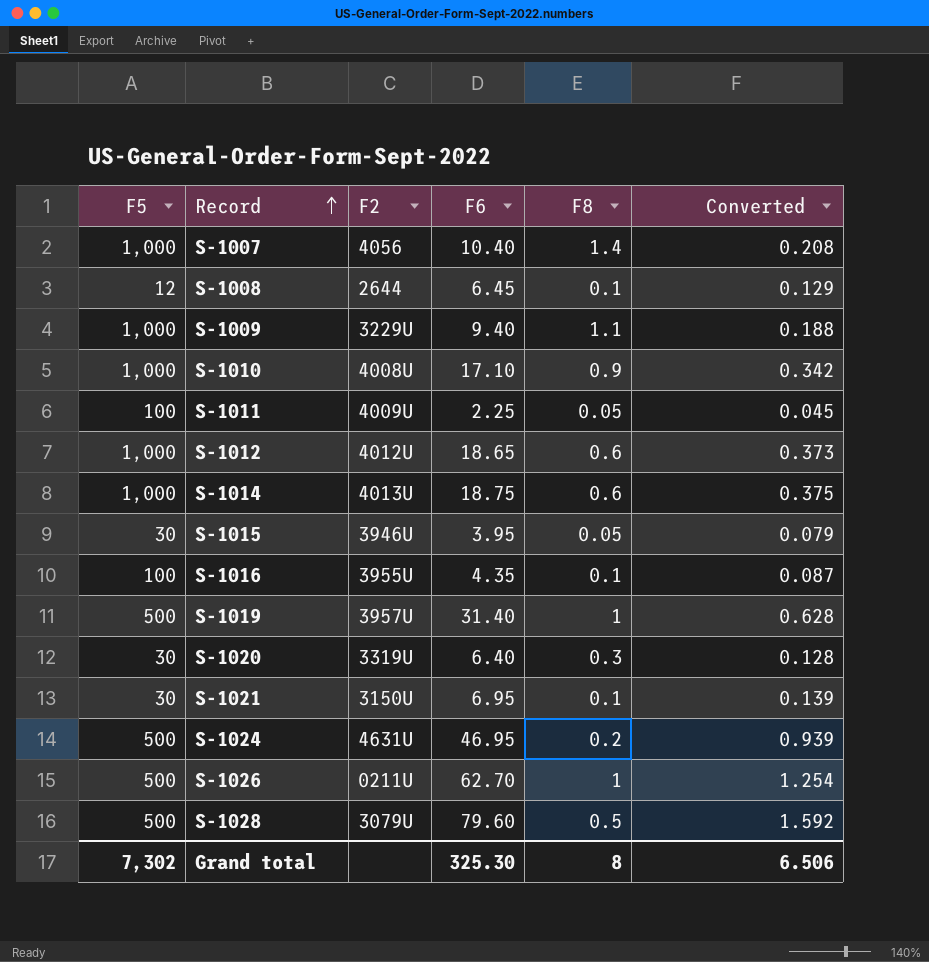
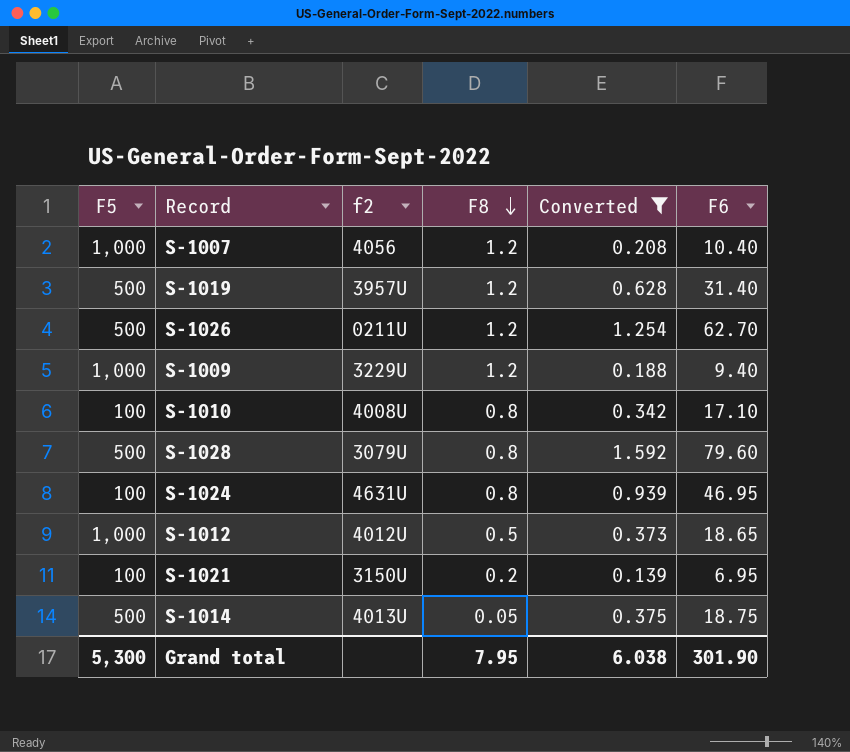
filter: none -> Converted >= 0.139
row order: Record ascending -> F8 descending
column name: F2 -> f2
column F6 | position: 4 -> 6
S-1007 | F8: 1.4 -> 1.2
S-1019 | F8: 1 -> 1.2
S-1026 | F8: 1 -> 1.2
S-1009 | F8: 1.1 -> 1.2
S-1010 | F5: 1,000 -> 100
S-1010 | F8: 0.9 -> 0.8
S-1028 | F8: 0.5 -> 0.8
S-1024 | F5: 500 -> 100
S-1024 | F8: 0.2 -> 0.8
S-1012 | F8: 0.6 -> 0.5
S-1021 | F5: 30 -> 100
S-1021 | F8: 0.1 -> 0.2
S-1014 | F5: 1,000 -> 500
S-1014 | F8: 0.6 -> 0.05
Grand total | F5: 7,302 -> 5,300
Grand total | F8: 8 -> 7.95
Grand total | Converted: 6.506 -> 6.038
Grand total | F6: 325.30 -> 301.90

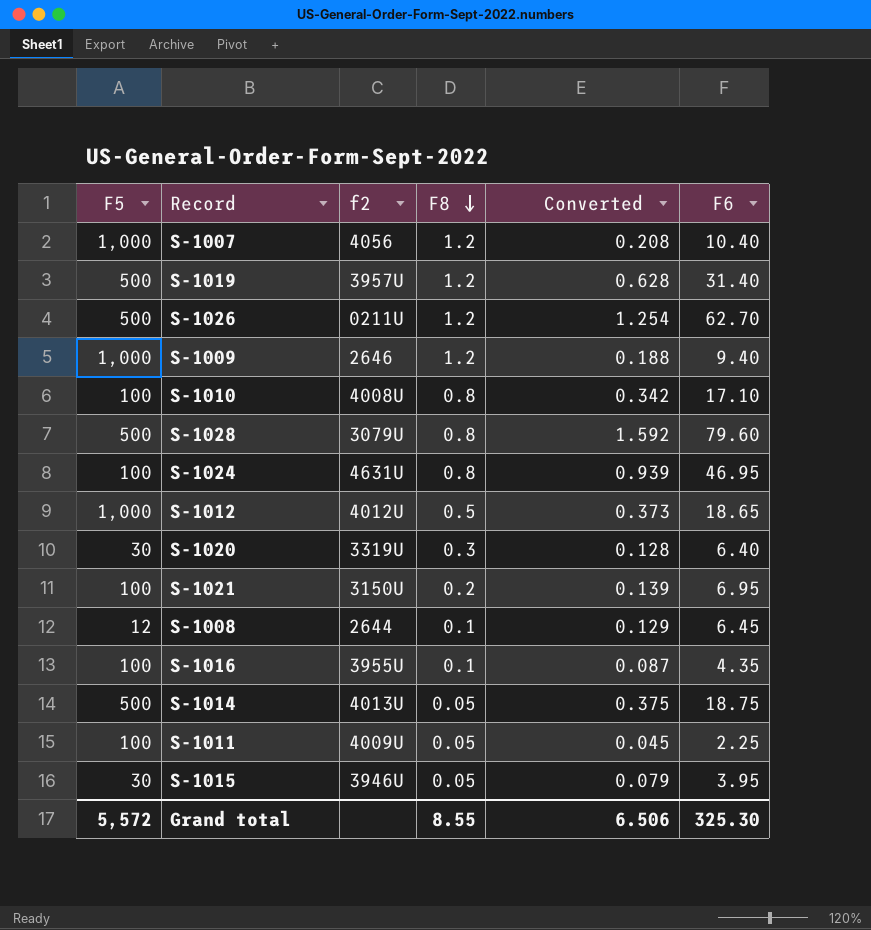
filter: Converted >= 0.139 -> none
S-1009 | f2: 3229U -> 2646
Grand total | F5: 5,300 -> 5,572
Grand total | F8: 7.95 -> 8.55
Grand total | Converted: 6.038 -> 6.506
Grand total | F6: 301.90 -> 325.30

